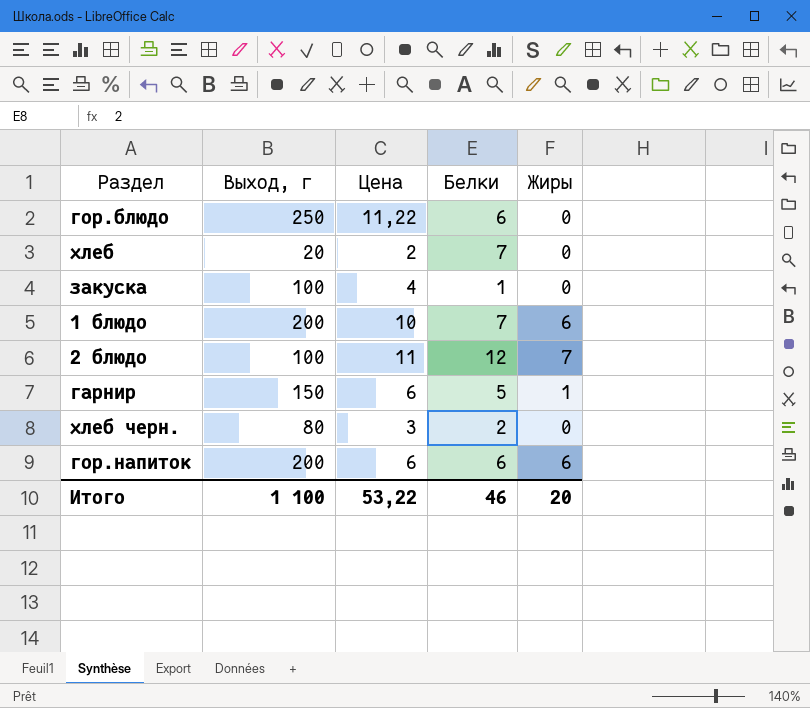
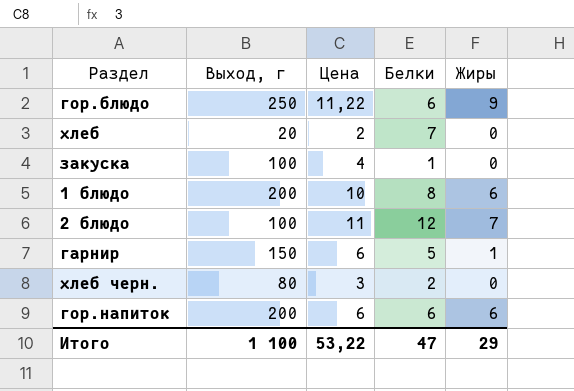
гор.блюдо | Жиры: 0 -> 9
1 блюдо | Белки: 7 -> 8
Итого | Белки: 46 -> 47
Итого | Жиры: 20 -> 29

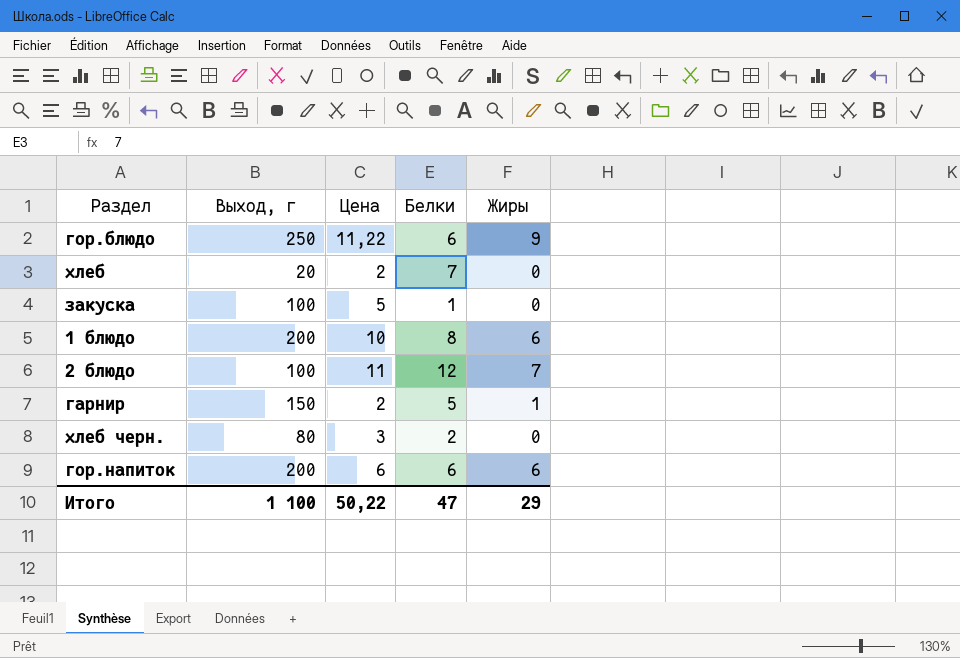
закуска | Цена: 4 -> 5
гарнир | Цена: 6 -> 2
Итого | Цена: 53,22 -> 50,22

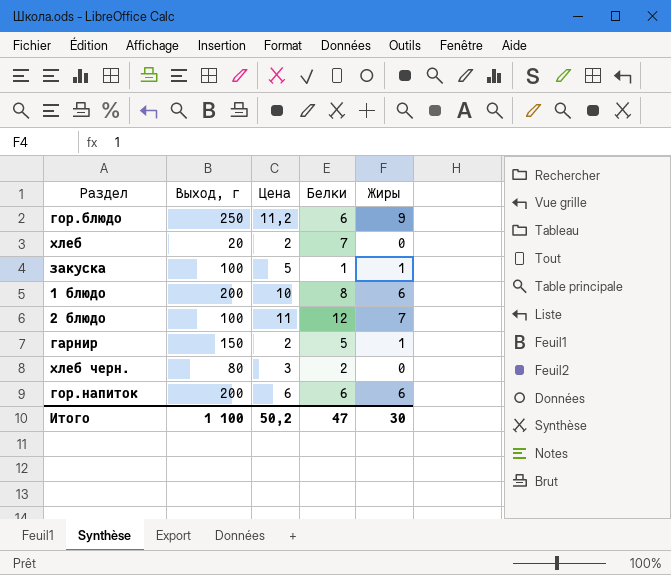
гор.блюдо | Цена: 11,22 -> 11,2
закуска | Жиры: 0 -> 1
Итого | Цена: 50,22 -> 50,2
Итого | Жиры: 29 -> 30

